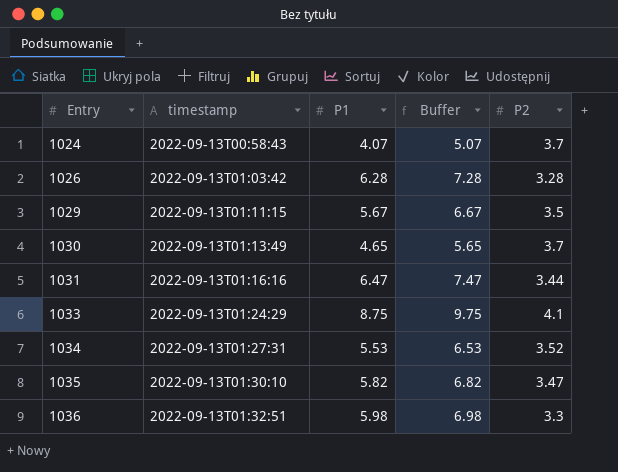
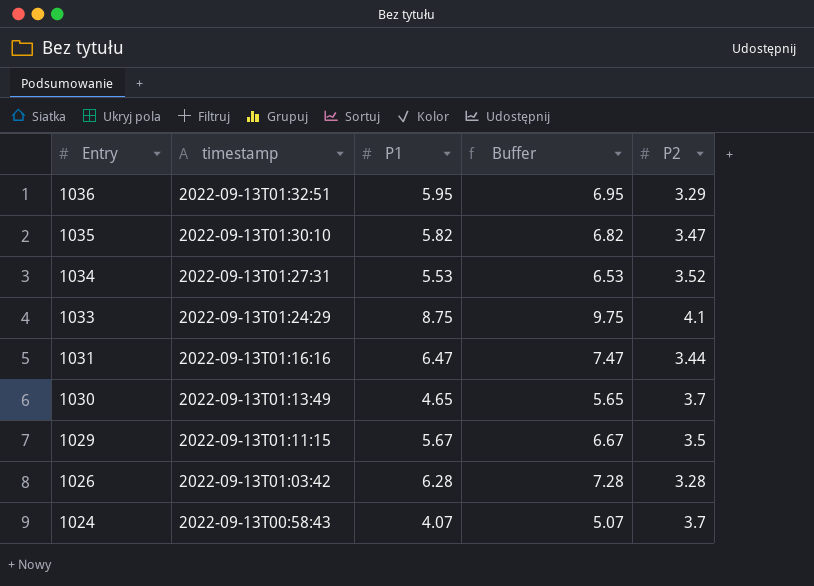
row order: Entry ascending -> Entry descending
1036 | P1: 5.98 -> 5.95
1036 | Buffer: 6.98 -> 6.95
1036 | P2: 3.3 -> 3.29

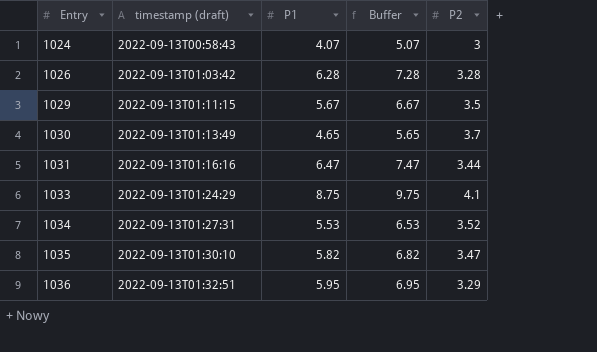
row order: Entry descending -> Entry ascending
column name: timestamp -> timestamp (draft)
1024 | P2: 3.7 -> 3

